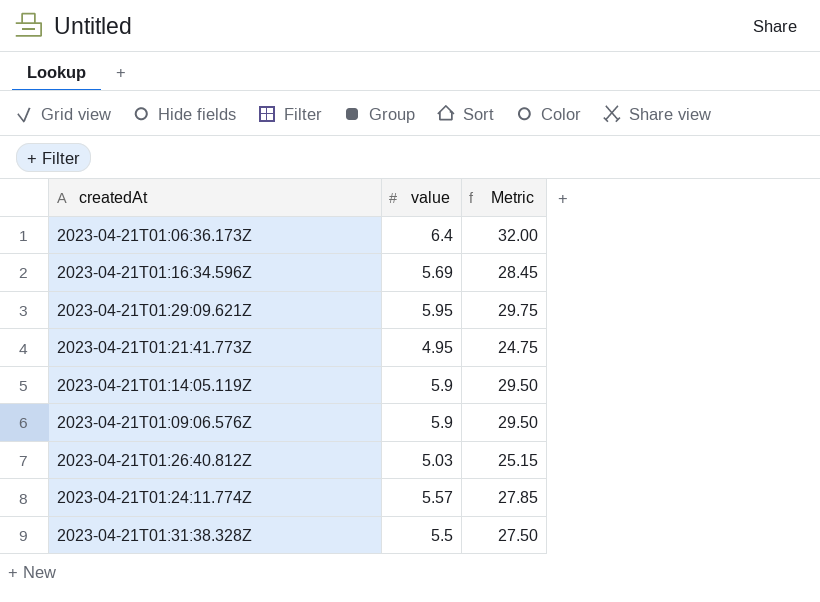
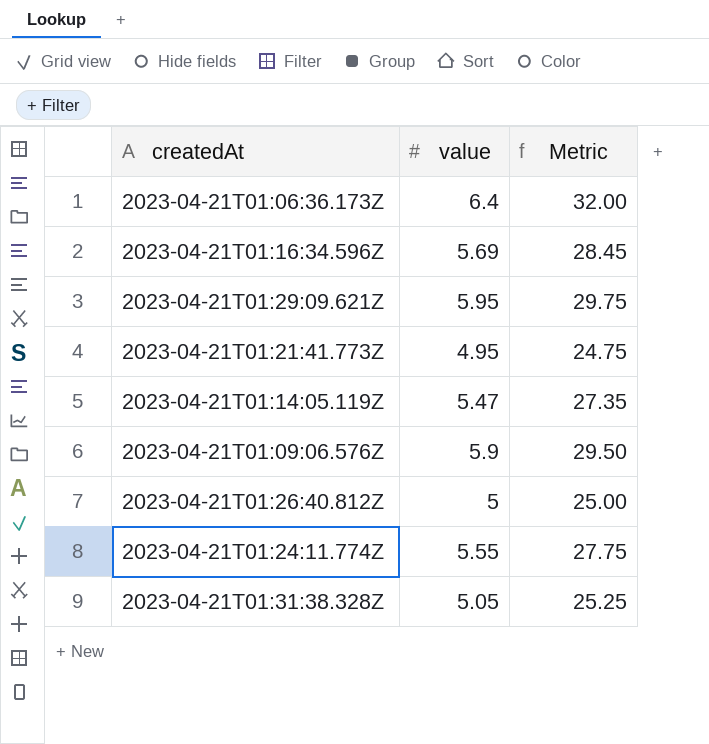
2023-04-21T01:14:05.119Z | value: 5.9 -> 5.47
2023-04-21T01:14:05.119Z | Metric: 29.50 -> 27.35
2023-04-21T01:26:40.812Z | value: 5.03 -> 5
2023-04-21T01:26:40.812Z | Metric: 25.15 -> 25.00
2023-04-21T01:24:11.774Z | value: 5.57 -> 5.55
2023-04-21T01:24:11.774Z | Metric: 27.85 -> 27.75
2023-04-21T01:31:38.328Z | value: 5.5 -> 5.05
2023-04-21T01:31:38.328Z | Metric: 27.50 -> 25.25

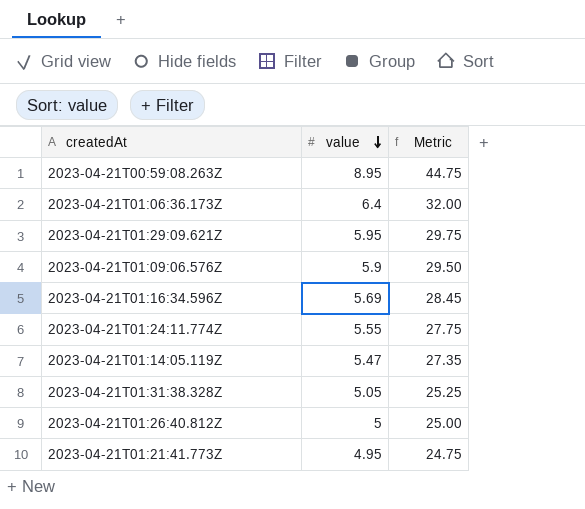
row order: none -> value descending
row 2023-04-21T00:59:08.263Z: none -> 8.95 | 44.75

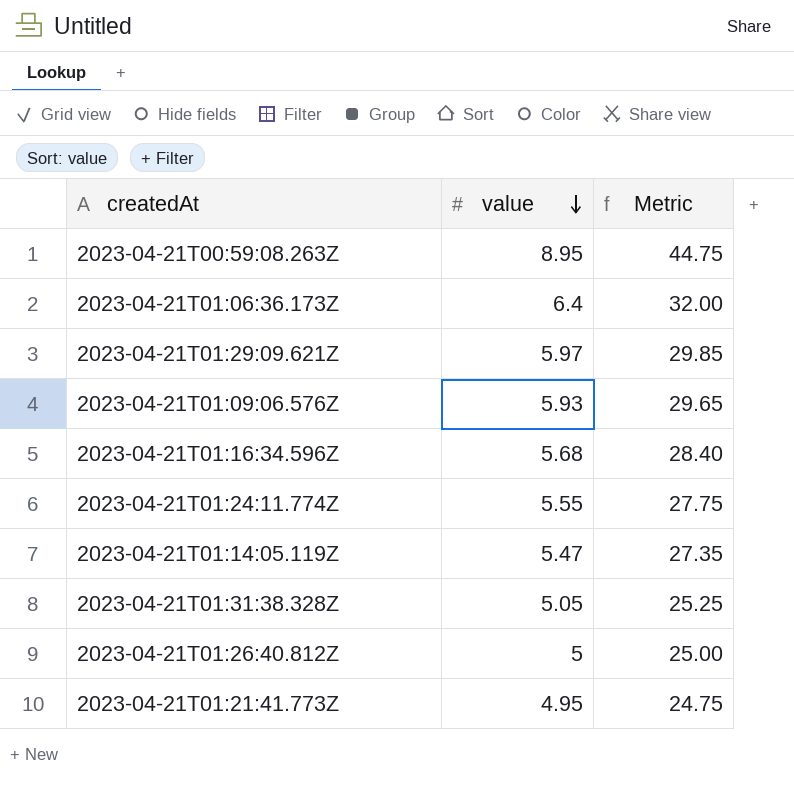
2023-04-21T01:29:09.621Z | value: 5.95 -> 5.97
2023-04-21T01:29:09.621Z | Metric: 29.75 -> 29.85
2023-04-21T01:09:06.576Z | value: 5.9 -> 5.93
2023-04-21T01:09:06.576Z | Metric: 29.50 -> 29.65
2023-04-21T01:16:34.596Z | value: 5.69 -> 5.68
2023-04-21T01:16:34.596Z | Metric: 28.45 -> 28.40

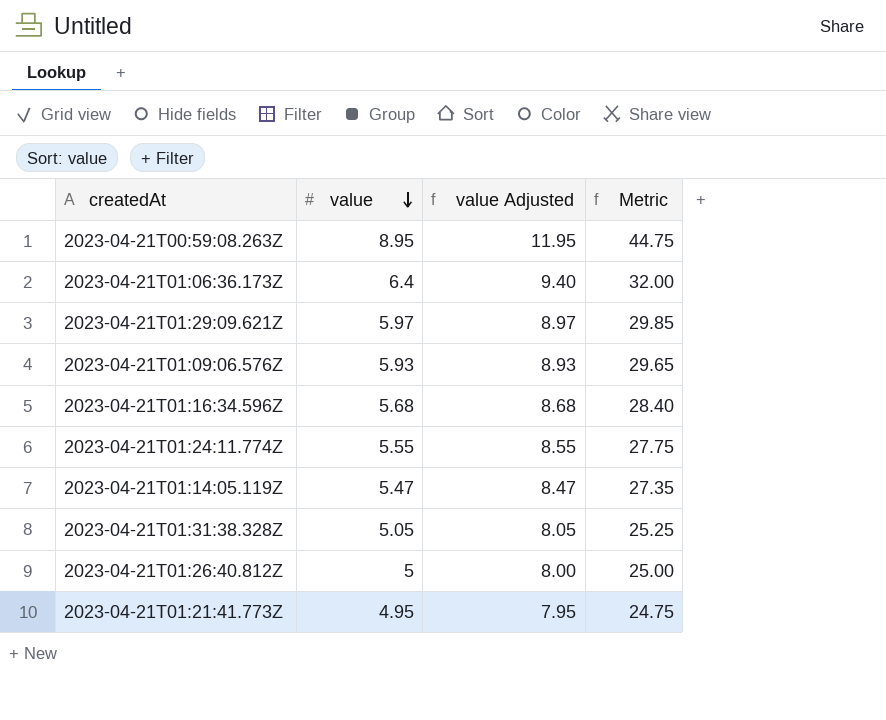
column value Adjusted | formula: none -> [value] + 3

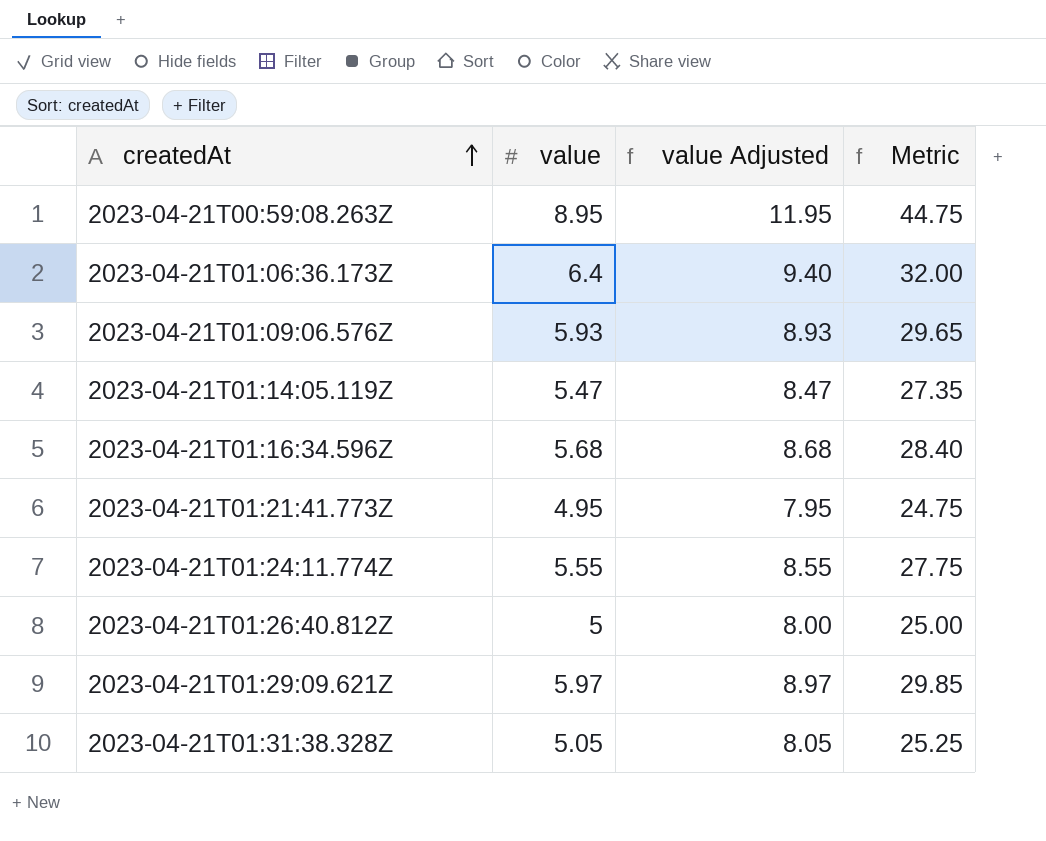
row order: value descending -> createdAt ascending

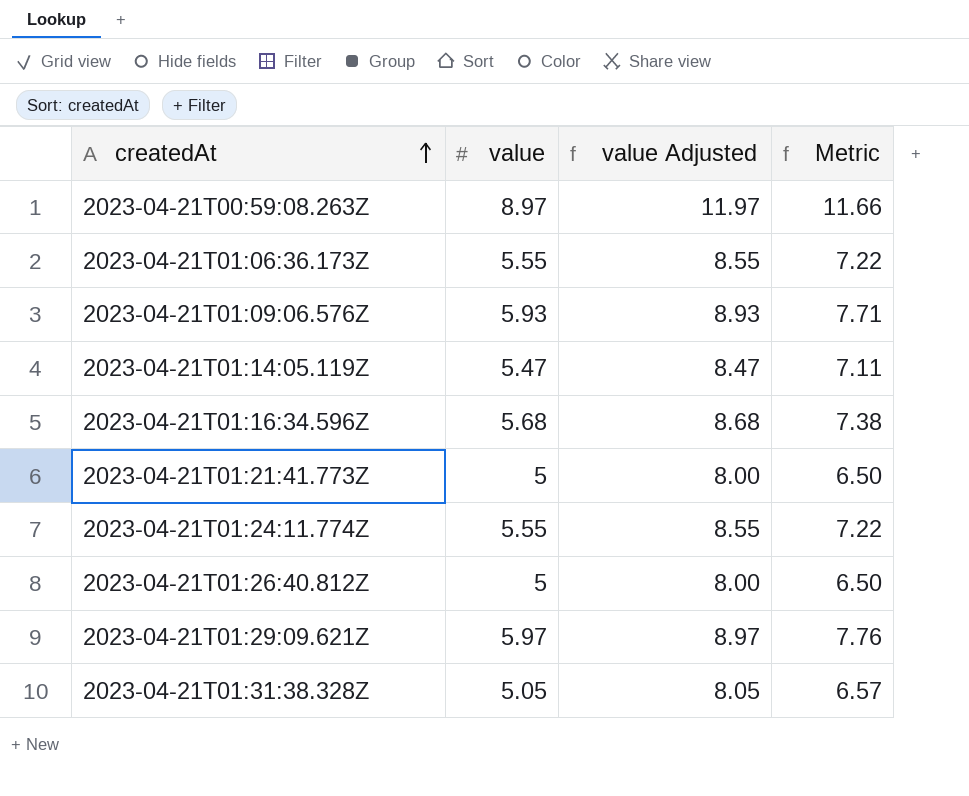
column Metric | formula: [value] * 5 -> [value] * 1.3
2023-04-21T00:59:08.263Z | value: 8.95 -> 8.97
2023-04-21T00:59:08.263Z | value Adjusted: 11.95 -> 11.97
2023-04-21T01:06:36.173Z | value: 6.4 -> 5.55
2023-04-21T01:06:36.173Z | value Adjusted: 9.40 -> 8.55
2023-04-21T01:21:41.773Z | value: 4.95 -> 5
2023-04-21T01:21:41.773Z | value Adjusted: 7.95 -> 8.00

